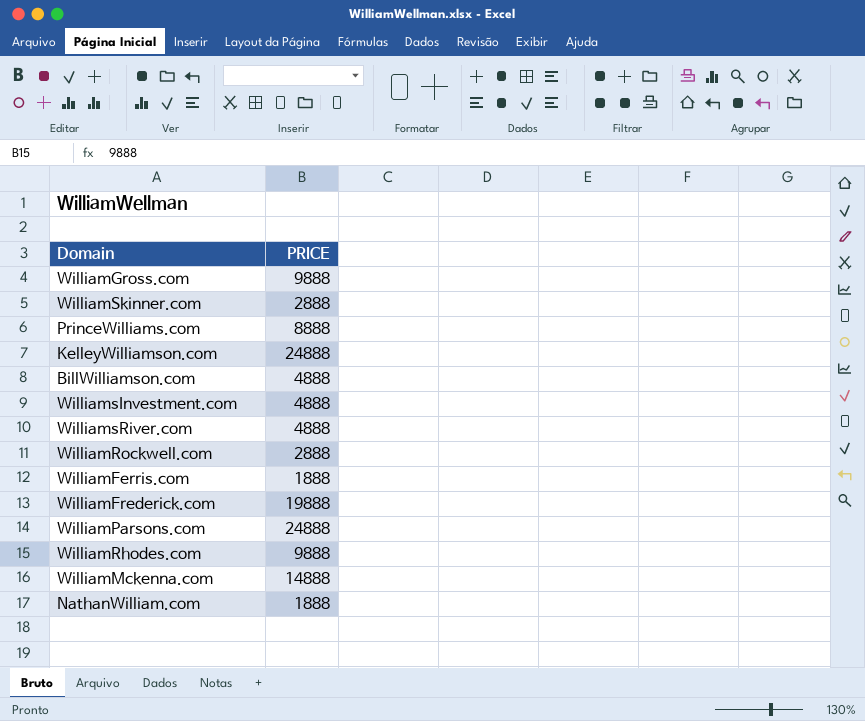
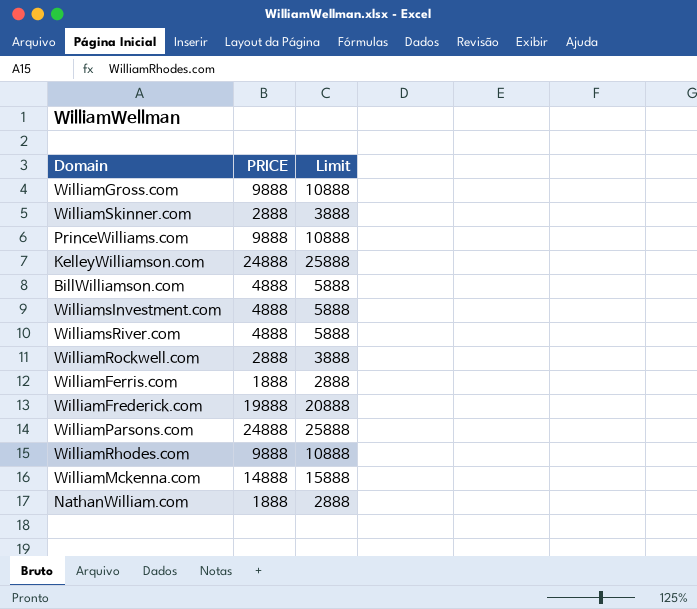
column Limit | formula: none -> [PRICE] + 1000
PrinceWilliams.com | PRICE: 8888 -> 9888

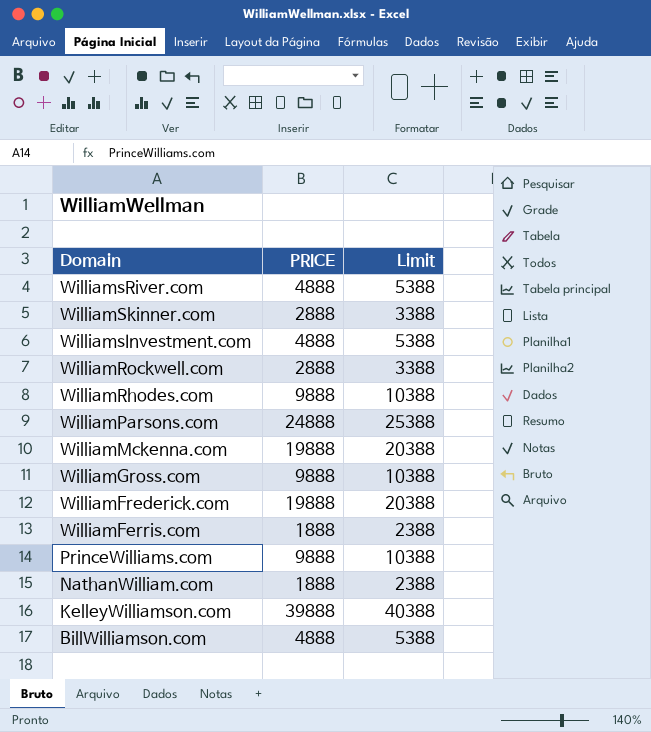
row order: none -> Domain descending
column Limit | formula: [PRICE] + 1000 -> [PRICE] + 500
WilliamMckenna.com | PRICE: 14888 -> 19888
KelleyWilliamson.com | PRICE: 24888 -> 39888

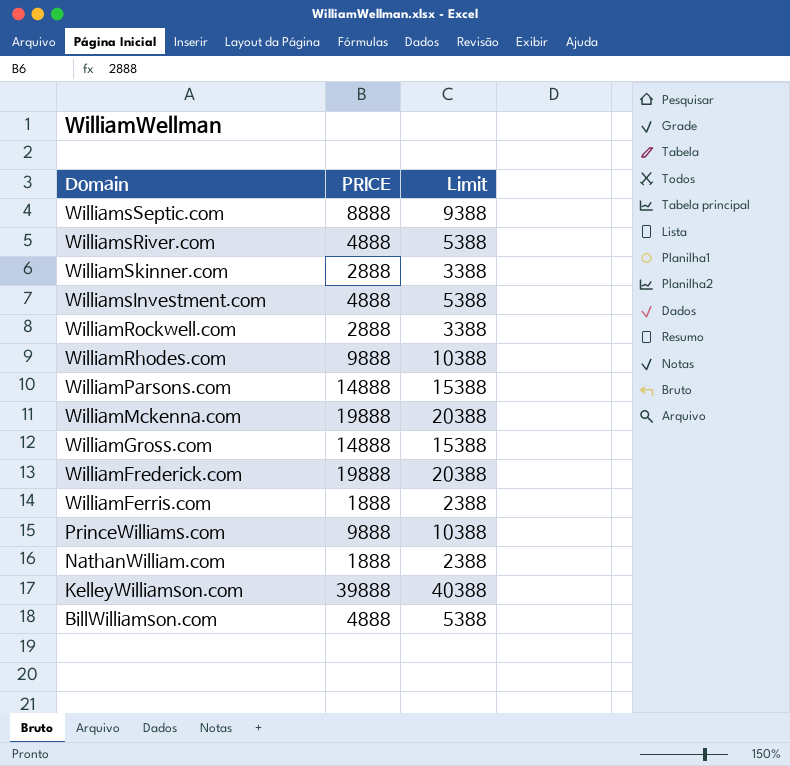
row WilliamsSeptic.com: none -> 8888 | 9388
WilliamParsons.com | PRICE: 24888 -> 14888
WilliamParsons.com | Limit: 25388 -> 15388
WilliamGross.com | PRICE: 9888 -> 14888
WilliamGross.com | Limit: 10388 -> 15388

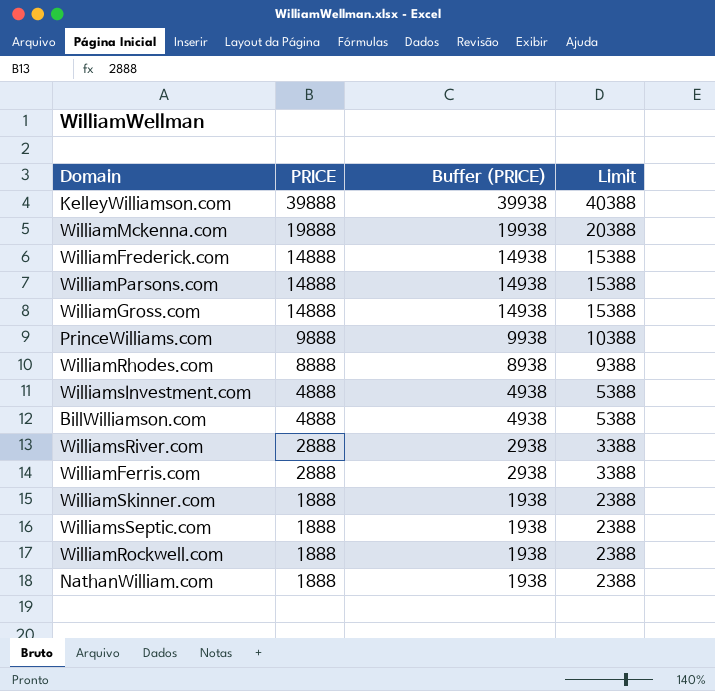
row order: Domain descending -> PRICE descending
column Buffer (PRICE) | formula: none -> [PRICE] + 50
WilliamFrederick.com | PRICE: 19888 -> 14888
WilliamFrederick.com | Limit: 20388 -> 15388
WilliamRhodes.com | PRICE: 9888 -> 8888
WilliamRhodes.com | Limit: 10388 -> 9388
WilliamsRiver.com | PRICE: 4888 -> 2888
WilliamsRiver.com | Limit: 5388 -> 3388
WilliamFerris.com | PRICE: 1888 -> 2888
WilliamFerris.com | Limit: 2388 -> 3388
WilliamSkinner.com | PRICE: 2888 -> 1888
WilliamSkinner.com | Limit: 3388 -> 2388
WilliamsSeptic.com | PRICE: 8888 -> 1888
WilliamsSeptic.com | Limit: 9388 -> 2388
WilliamRockwell.com | PRICE: 2888 -> 1888
WilliamRockwell.com | Limit: 3388 -> 2388

